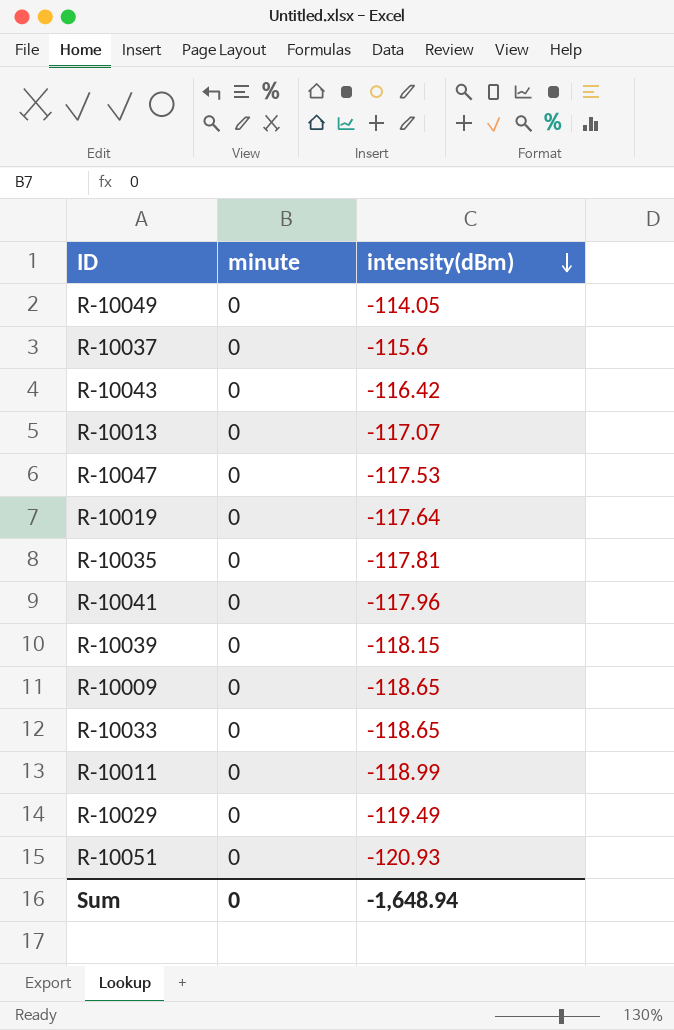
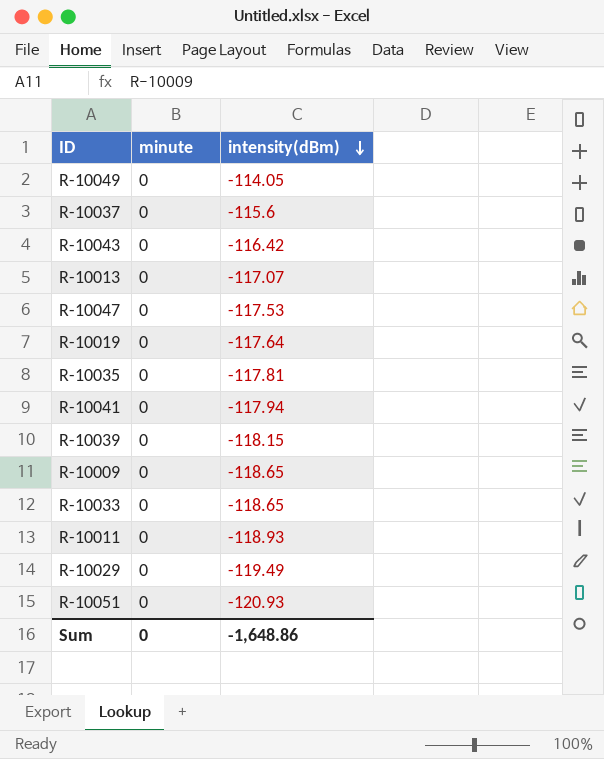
R-10041 | intensity(dBm): -117.96 -> -117.94
R-10011 | intensity(dBm): -118.99 -> -118.93
Sum | intensity(dBm): -1,648.94 -> -1,648.86

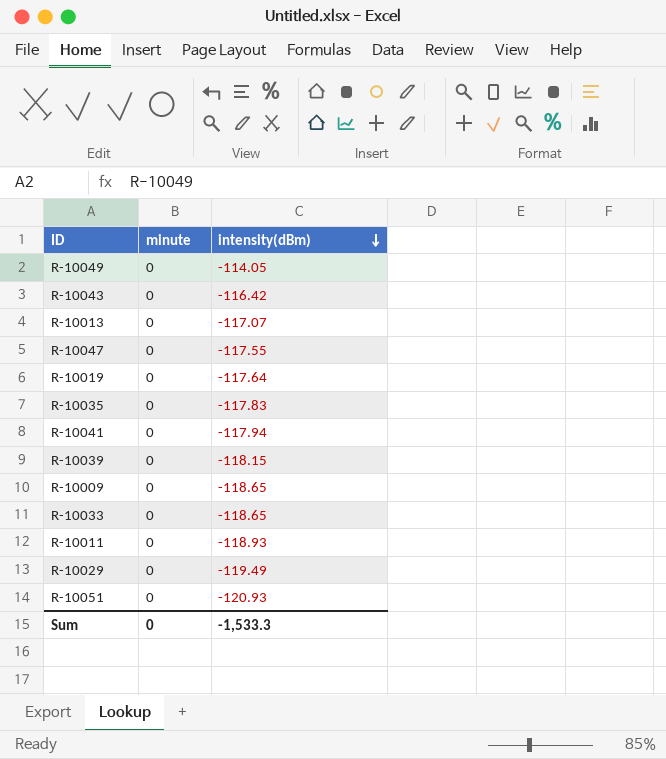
row R-10037: 0 | -115.6 -> none
R-10047 | intensity(dBm): -117.53 -> -117.55
R-10035 | intensity(dBm): -117.81 -> -117.83
Sum | intensity(dBm): -1,648.86 -> -1,533.3

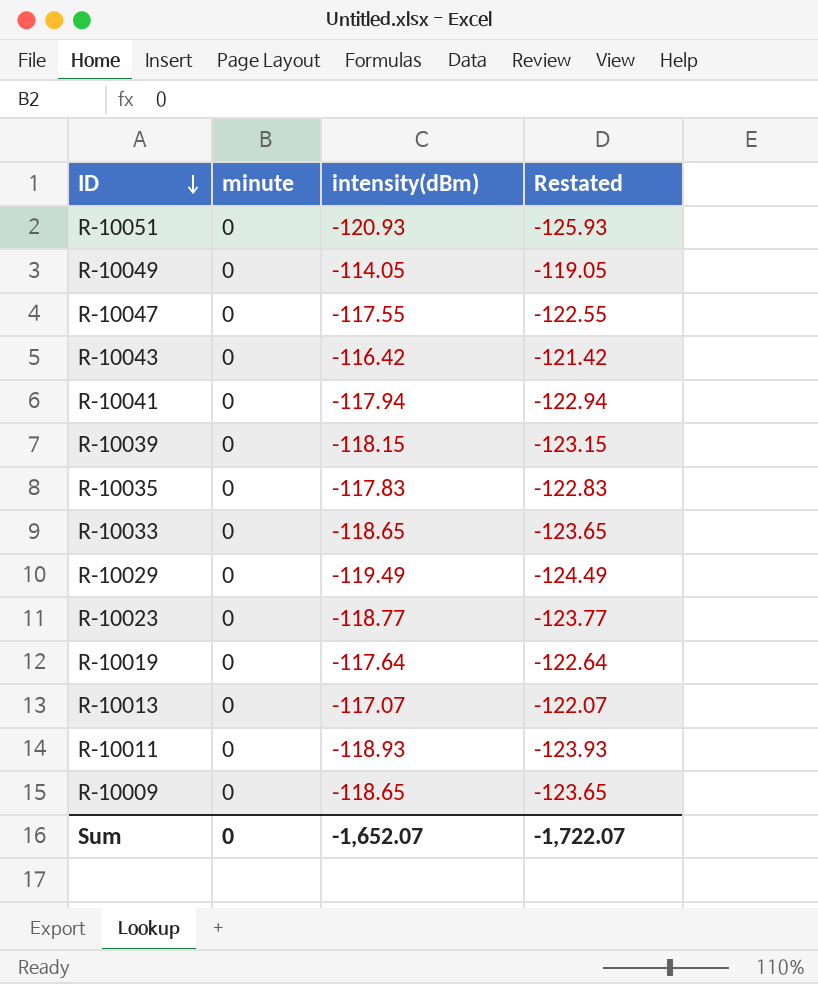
row order: intensity(dBm) descending -> ID descending
column Restated | formula: none -> [intensity(dBm)] - 5
row R-10023: none -> 0 | -118.77 | -123.77
Sum | intensity(dBm): -1,533.3 -> -1,652.07

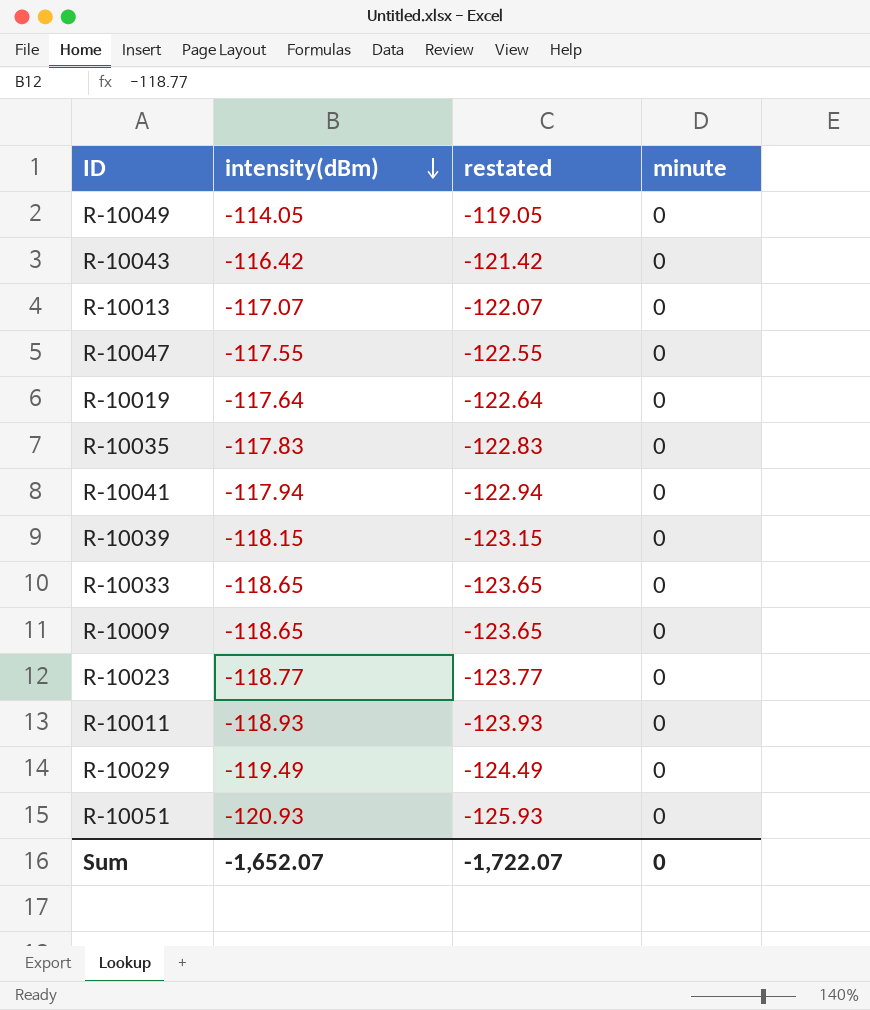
row order: ID descending -> intensity(dBm) descending
column name: Restated -> restated
column minute | position: 2 -> 4

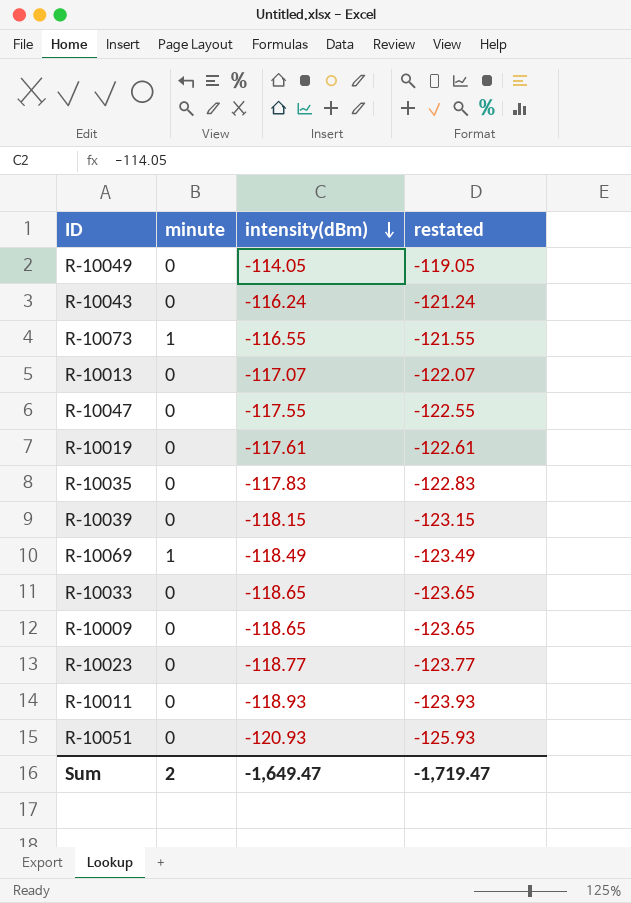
column minute | position: 4 -> 2
row R-10041: -117.94 | -122.94 | 0 -> none
row R-10029: -119.49 | -124.49 | 0 -> none
R-10043 | intensity(dBm): -116.42 -> -116.24
R-10043 | restated: -121.42 -> -121.24
row R-10073: none -> 1 | -116.55 | -121.55
R-10019 | intensity(dBm): -117.64 -> -117.61
R-10019 | restated: -122.64 -> -122.61
row R-10069: none -> 1 | -118.49 | -123.49
Sum | minute: 0 -> 2
Sum | intensity(dBm): -1,652.07 -> -1,649.47
Sum | restated: -1,722.07 -> -1,719.47

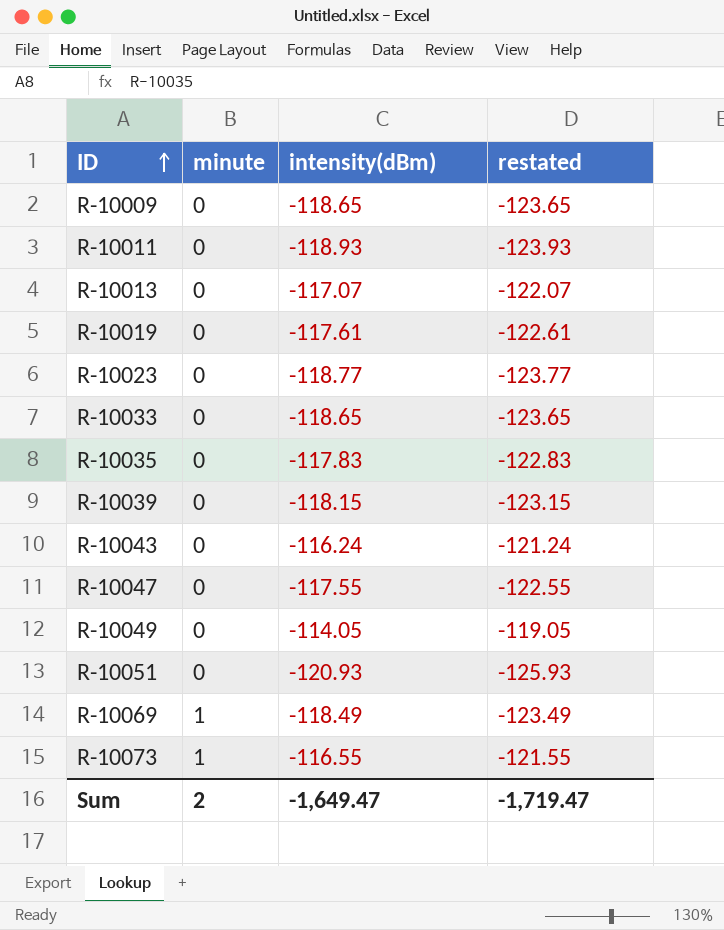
row order: intensity(dBm) descending -> ID ascending

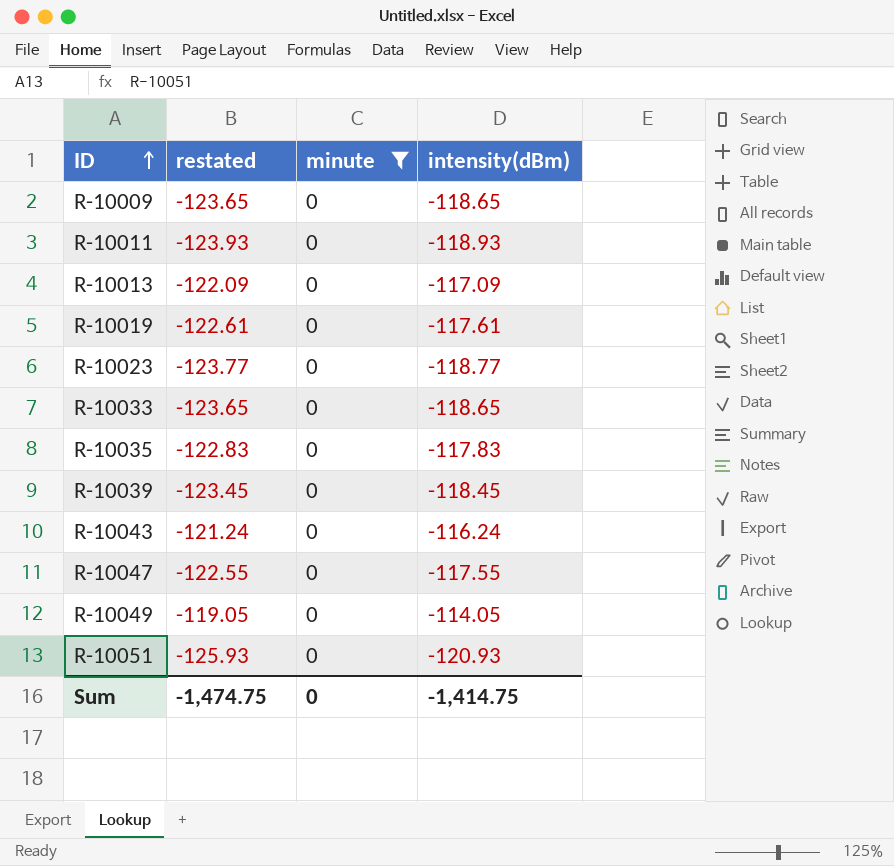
filter: none -> minute = 0
column restated | position: 4 -> 2
R-10013 | restated: -122.07 -> -122.09
R-10013 | intensity(dBm): -117.07 -> -117.09
R-10039 | restated: -123.15 -> -123.45
R-10039 | intensity(dBm): -118.15 -> -118.45
Sum | restated: -1,719.47 -> -1,474.75
Sum | minute: 2 -> 0
Sum | intensity(dBm): -1,649.47 -> -1,414.75

